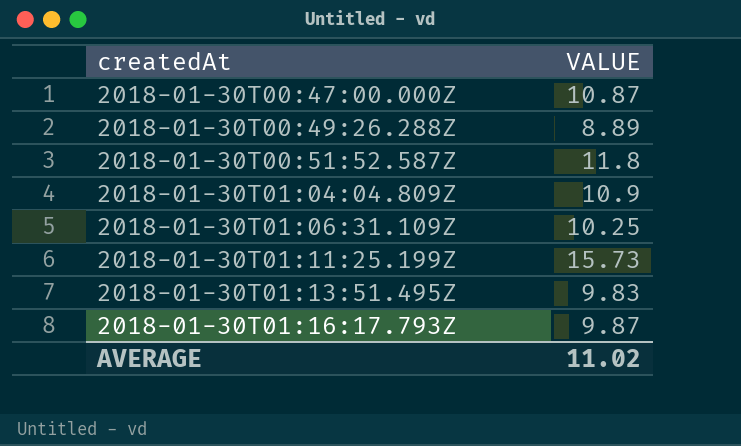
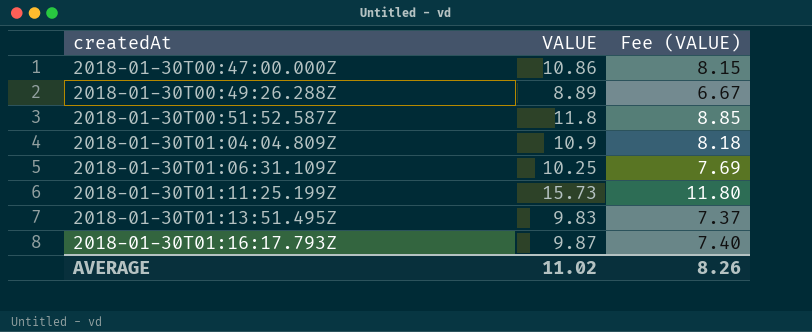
column Fee (VALUE) | formula: none -> [VALUE] * 0.75
2018-01-30T00:47:00.000Z | VALUE: 10.87 -> 10.86

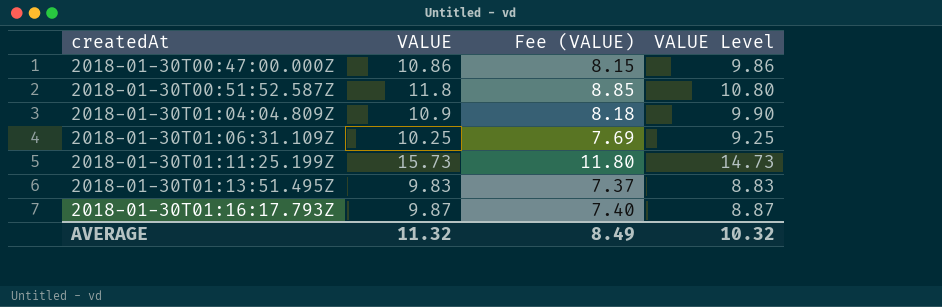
column VALUE Level | formula: none -> [VALUE] - 1
row 2018-01-30T00:49:26.288Z: 8.89 | 6.67 -> none
AVERAGE | VALUE: 11.02 -> 11.32
AVERAGE | Fee (VALUE): 8.26 -> 8.49

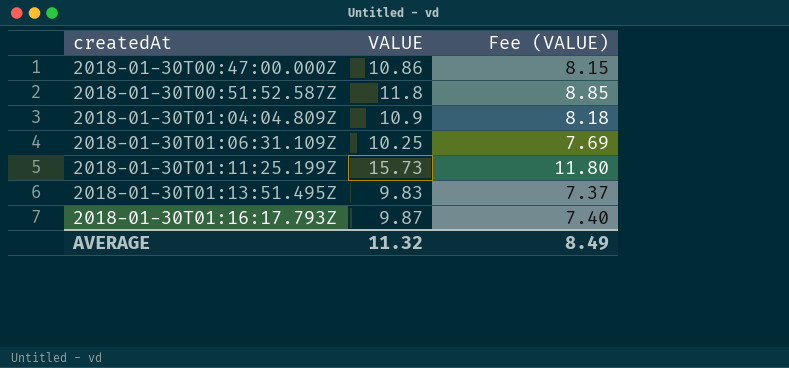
column VALUE Level | formula: [VALUE] - 1 -> none

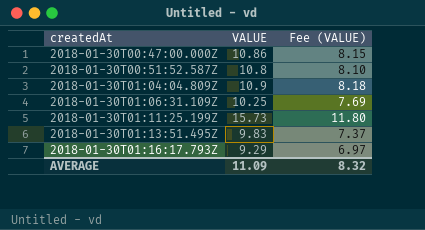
2018-01-30T00:51:52.587Z | VALUE: 11.8 -> 10.8
2018-01-30T00:51:52.587Z | Fee (VALUE): 8.85 -> 8.10
2018-01-30T01:16:17.793Z | VALUE: 9.87 -> 9.29
2018-01-30T01:16:17.793Z | Fee (VALUE): 7.40 -> 6.97
AVERAGE | VALUE: 11.32 -> 11.09
AVERAGE | Fee (VALUE): 8.49 -> 8.32

